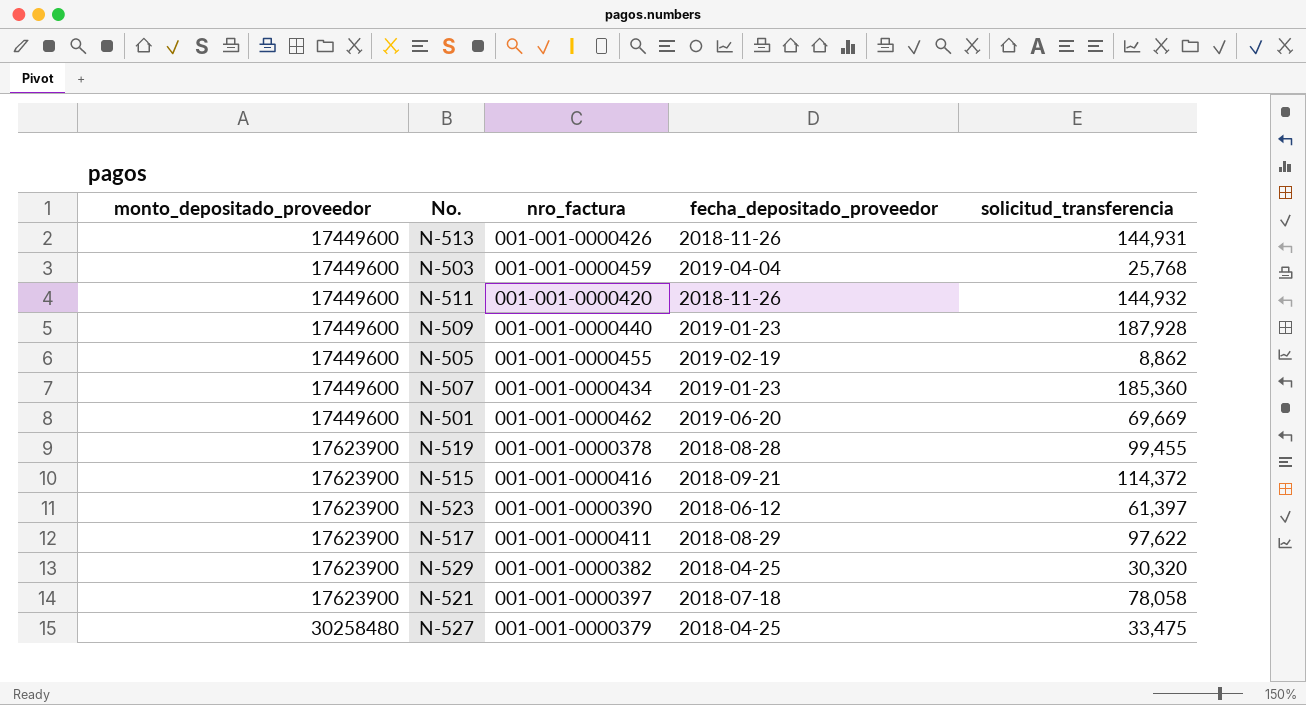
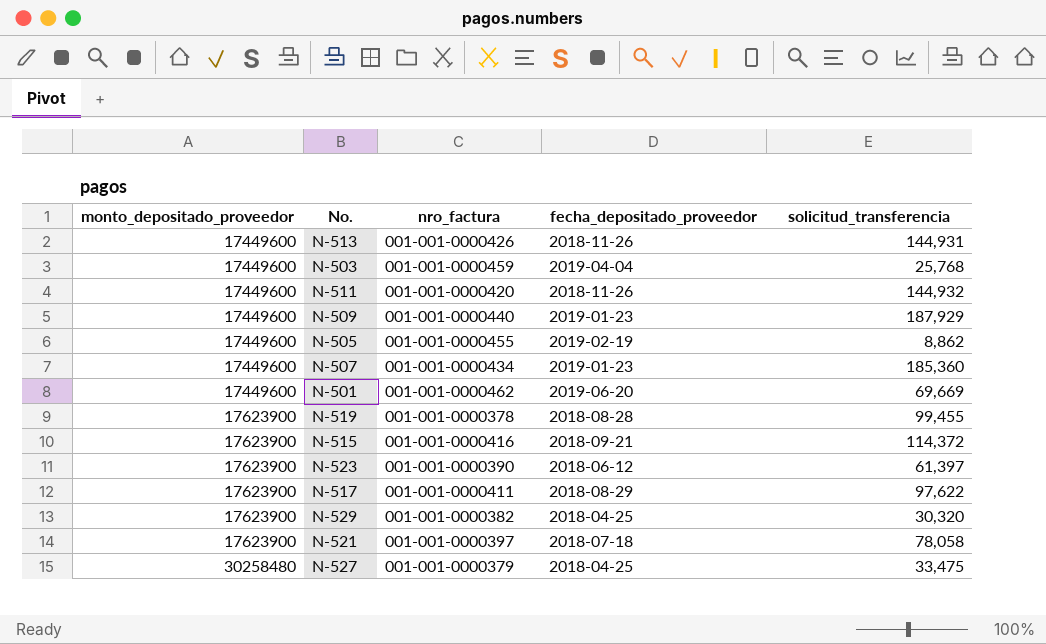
N-509 | solicitud_transferencia: 187,928 -> 187,929

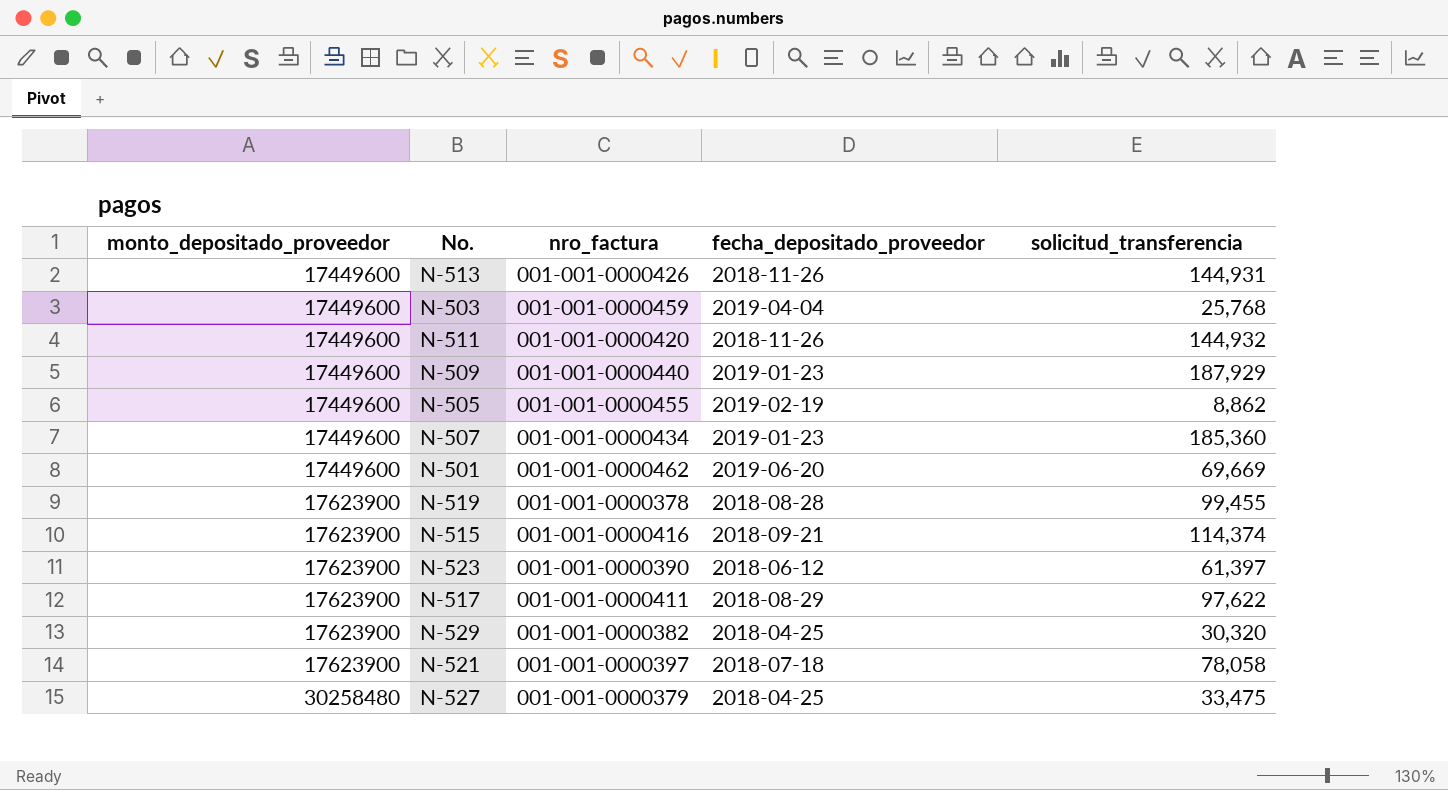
N-515 | solicitud_transferencia: 114,372 -> 114,374

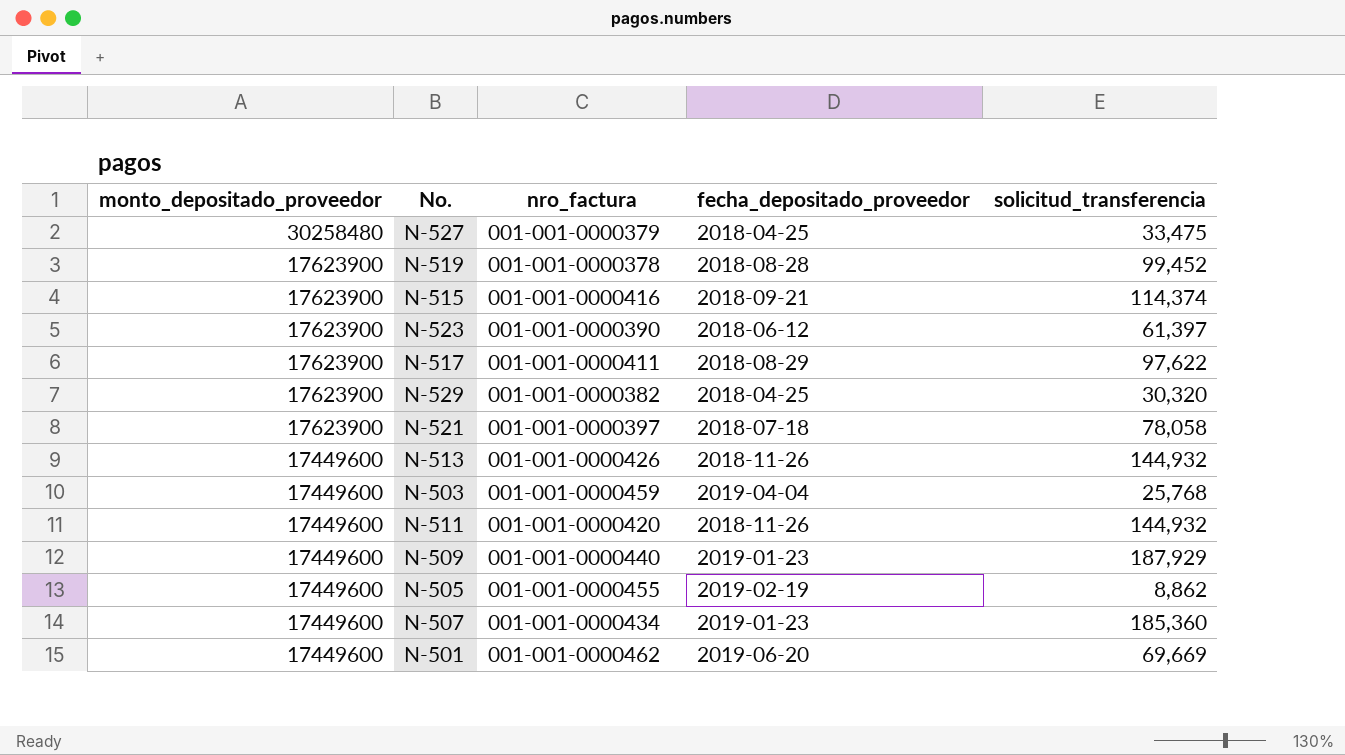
row order: monto_depositado_proveedor ascending -> monto_depositado_proveedor descending
N-519 | solicitud_transferencia: 99,455 -> 99,452
N-513 | solicitud_transferencia: 144,931 -> 144,932

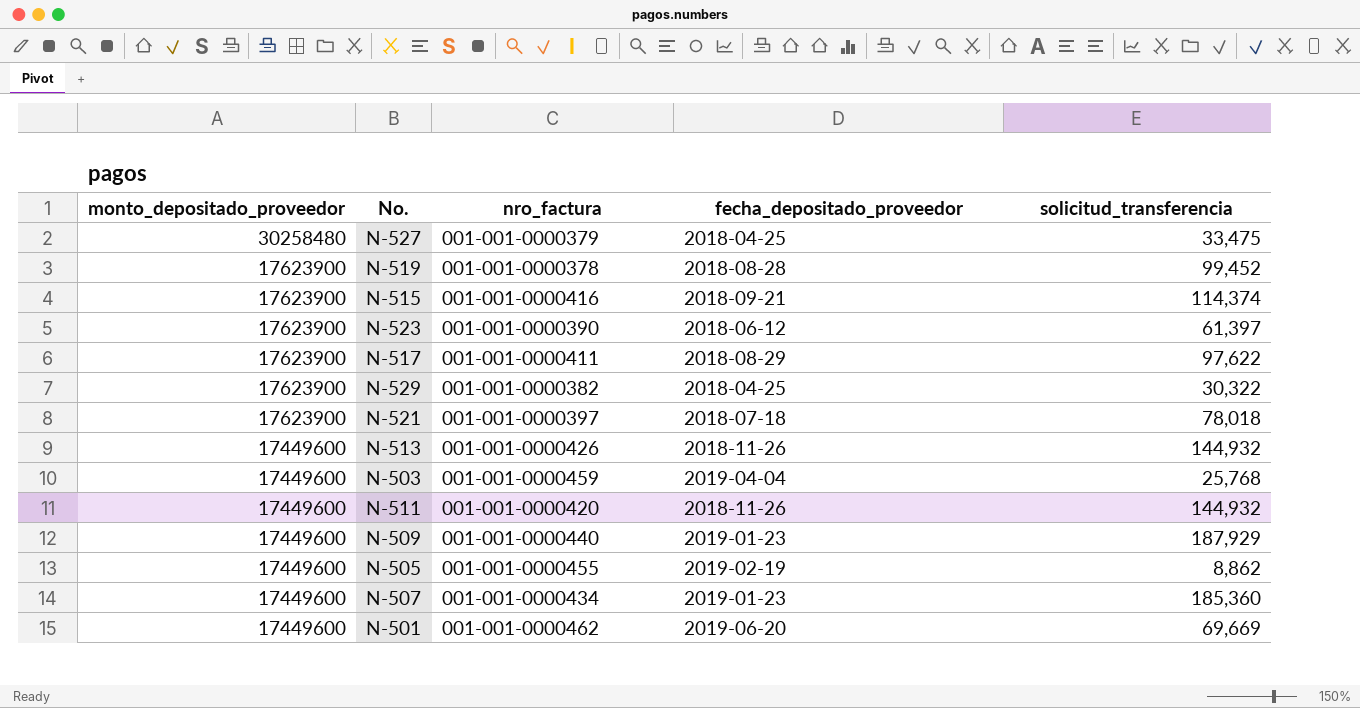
N-529 | solicitud_transferencia: 30,320 -> 30,322
N-521 | solicitud_transferencia: 78,058 -> 78,018

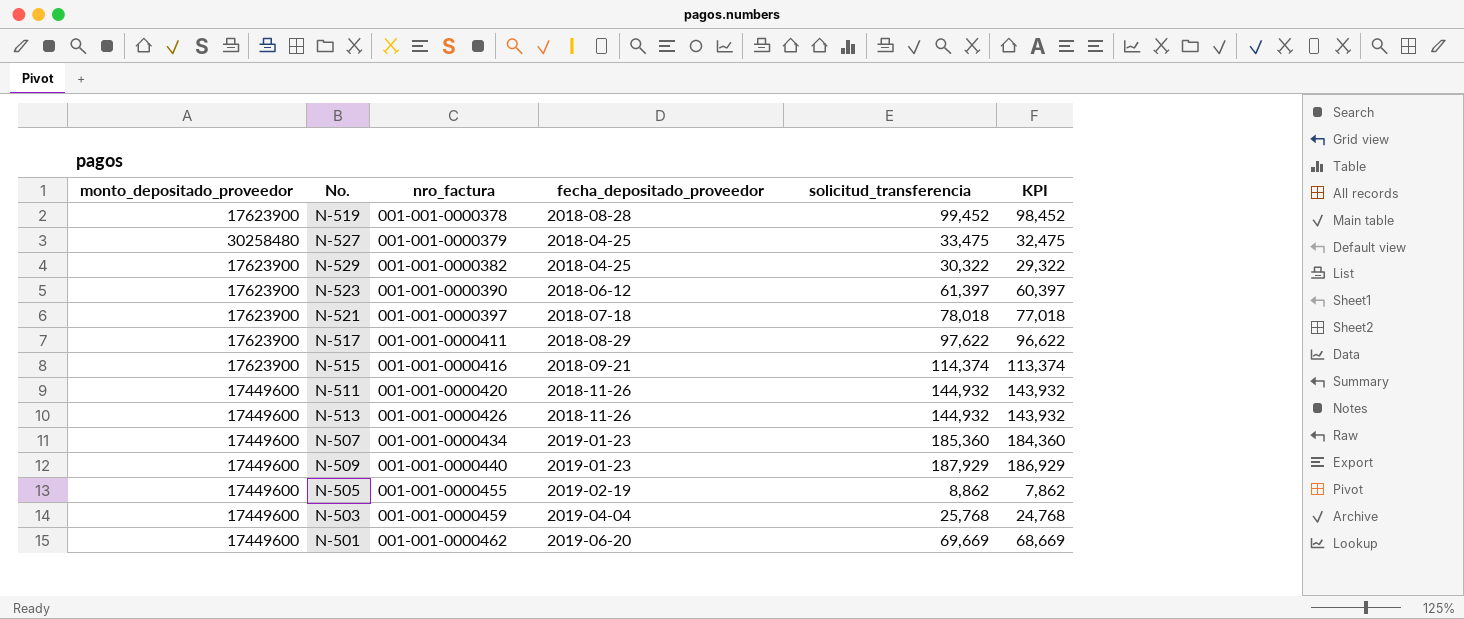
row order: monto_depositado_proveedor descending -> nro_factura ascending
column KPI | formula: none -> [solicitud_transferencia] - 1000

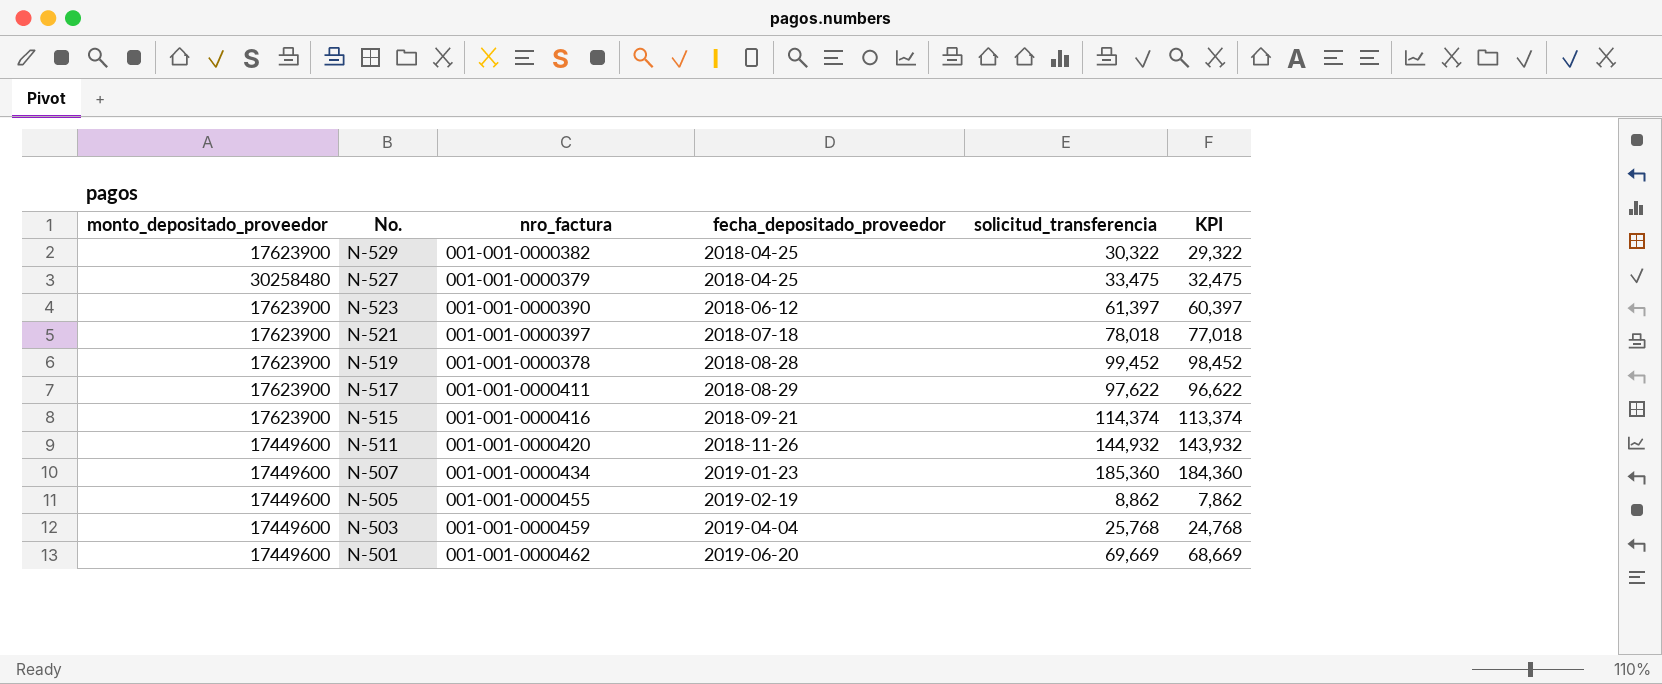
row order: nro_factura ascending -> No. descending
row N-513: 17449600 | 001-001-0000426 | 2018-11-26 | 144,932 | 143,932 -> none
row N-509: 17449600 | 001-001-0000440 | 2019-01-23 | 187,929 | 186,929 -> none

